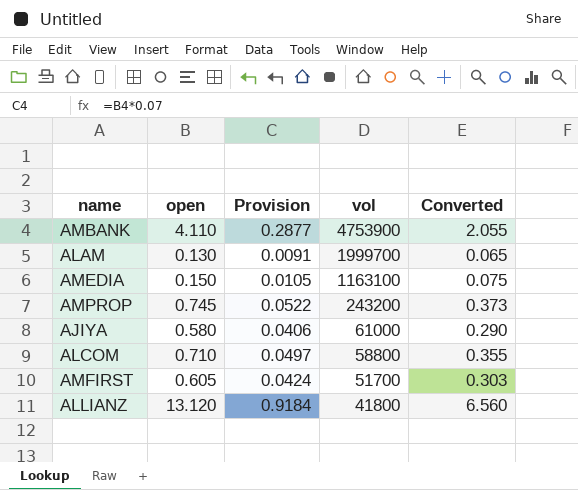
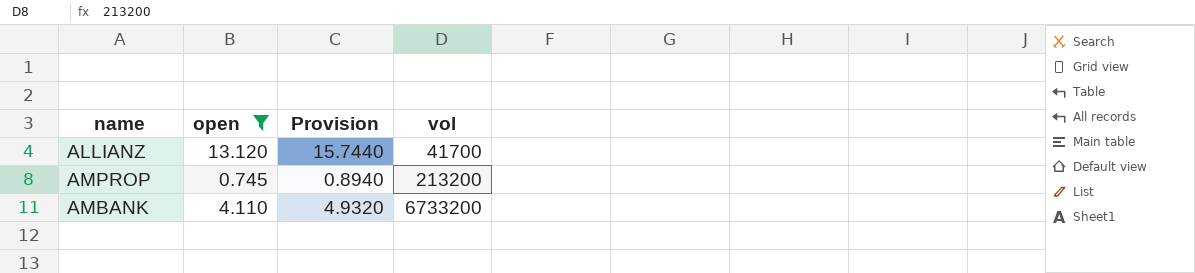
filter: none -> open >= 0.745
row order: vol descending -> vol ascending
column Converted | formula: [open] * 0.5 -> none
column Provision | formula: [open] * 0.07 -> [open] * 1.2
ALLIANZ | vol: 41800 -> 41700
AMPROP | vol: 243200 -> 213200
AMBANK | vol: 4753900 -> 6733200

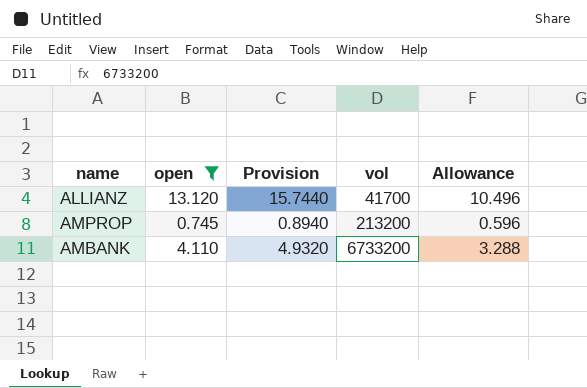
column Allowance | formula: none -> [open] * 0.8

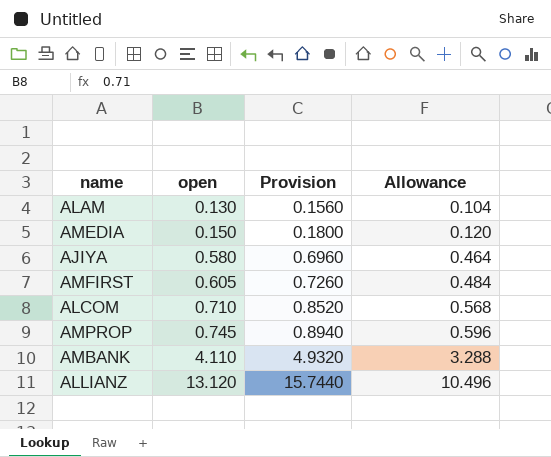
filter: open >= 0.745 -> none
row order: vol ascending -> open ascending
column vol | position: 4 -> none

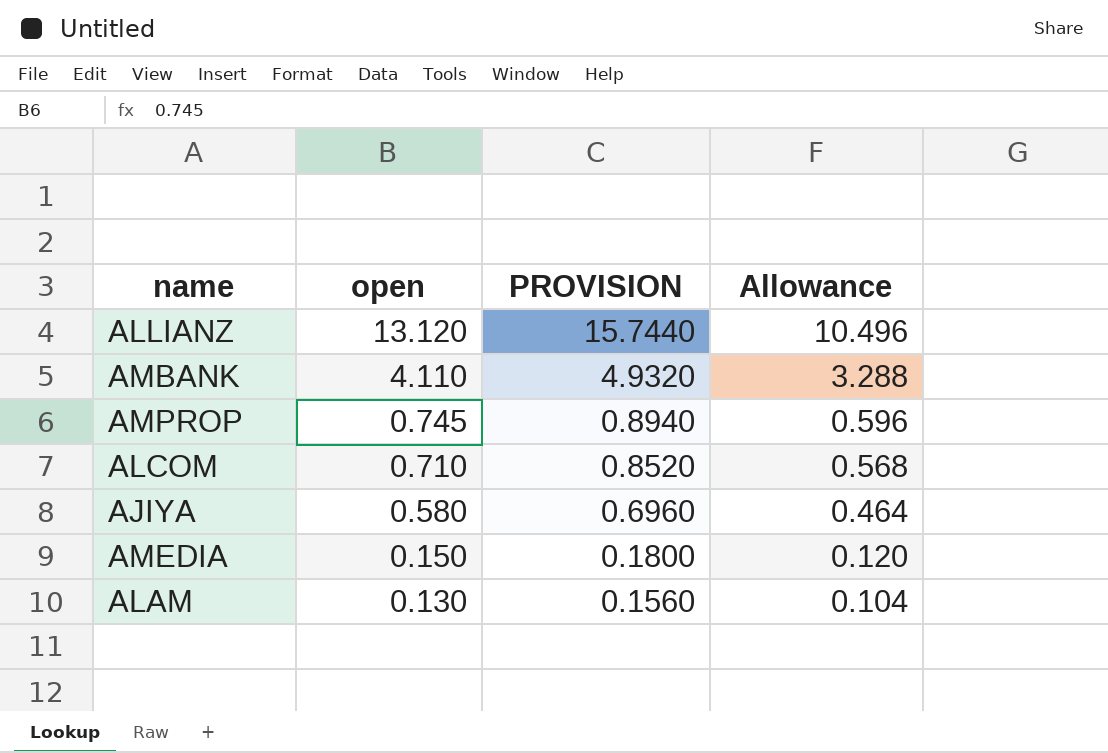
row order: open ascending -> open descending
column name: Provision -> PROVISION
row AMFIRST: 0.605 | 0.7260 | 0.484 -> none

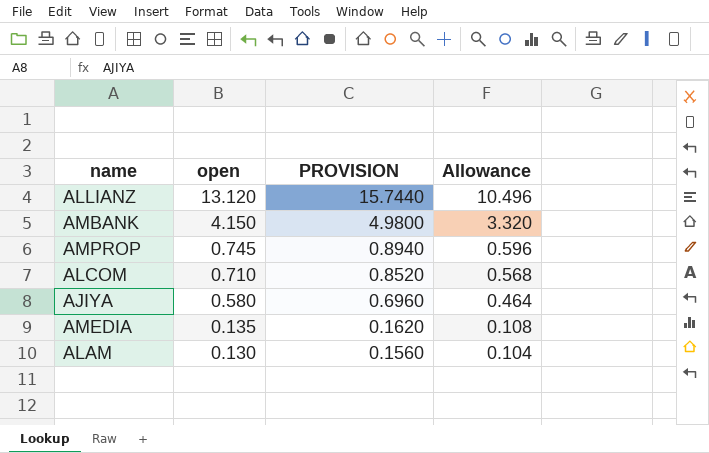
AMBANK | open: 4.110 -> 4.150
AMBANK | PROVISION: 4.9320 -> 4.9800
AMBANK | Allowance: 3.288 -> 3.320
AMEDIA | open: 0.150 -> 0.135
AMEDIA | PROVISION: 0.1800 -> 0.1620
AMEDIA | Allowance: 0.120 -> 0.108

